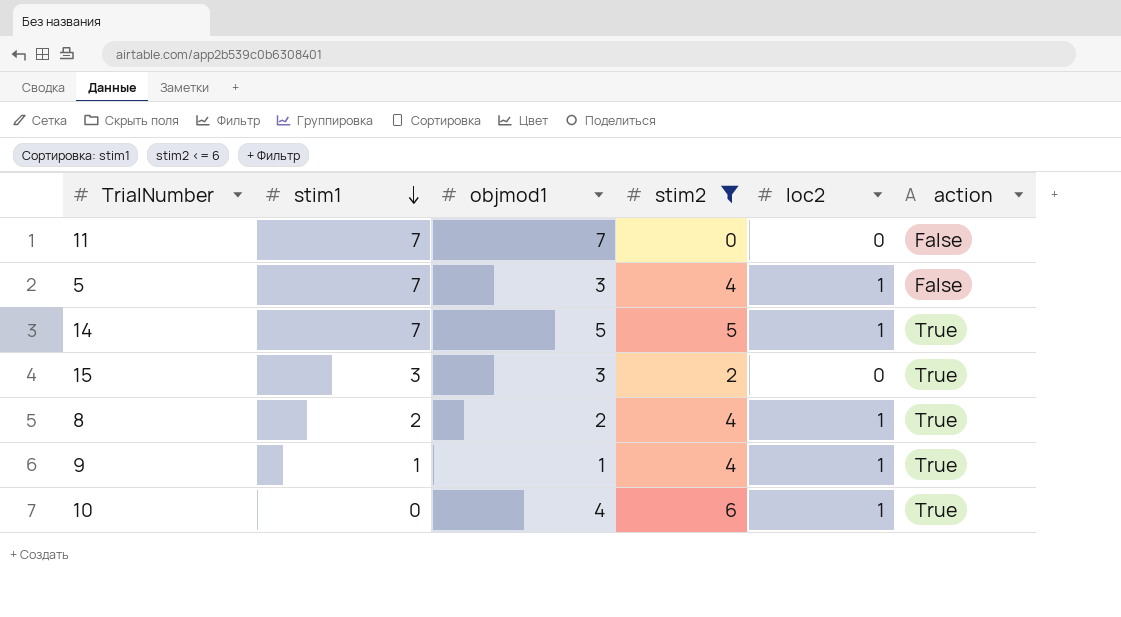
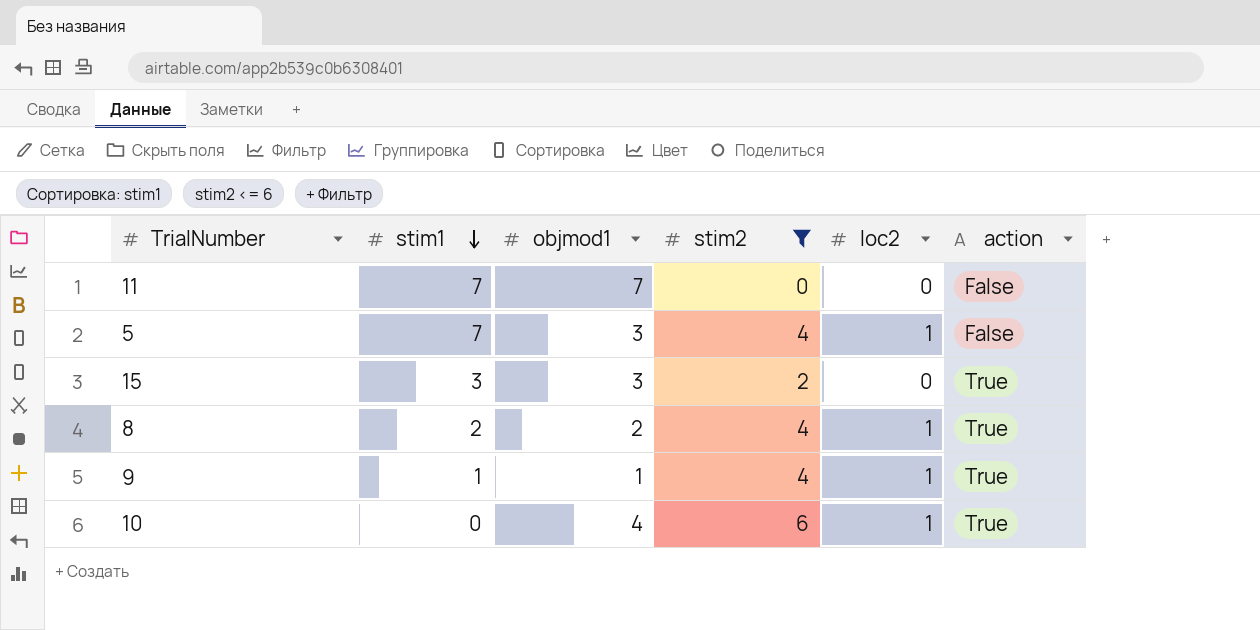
row 14: 7 | 5 | 5 | 1 | True -> none

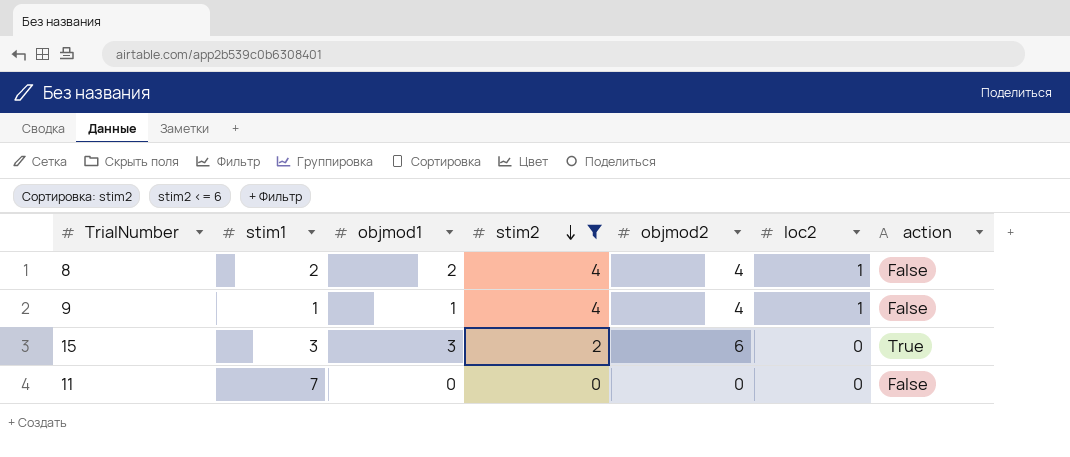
row order: stim1 descending -> stim2 descending
column objmod2 | position: none -> 5
row 5: 7 | 3 | 4 | 1 | False -> none
row 10: 0 | 4 | 6 | 1 | True -> none
8 | action: True -> False
9 | action: True -> False
11 | objmod1: 7 -> 0

